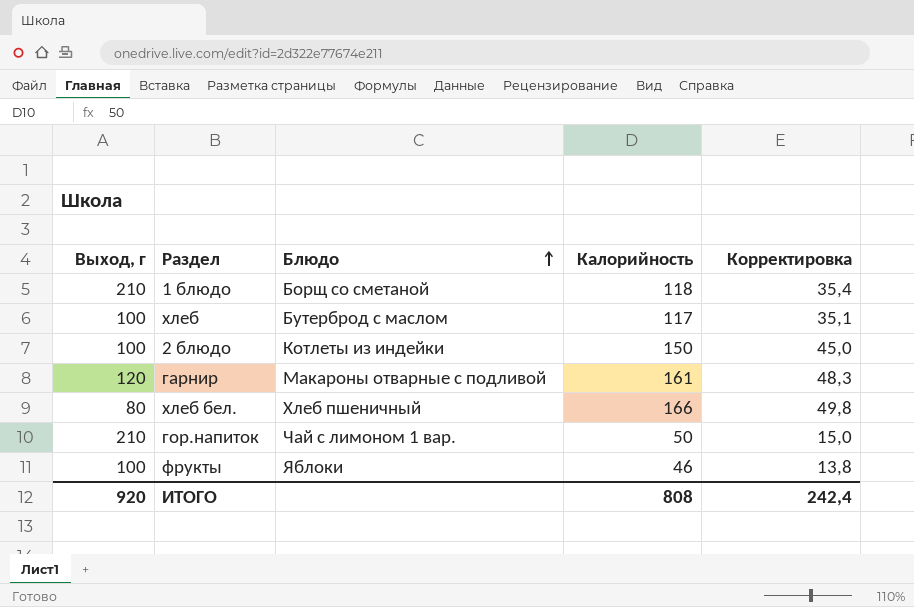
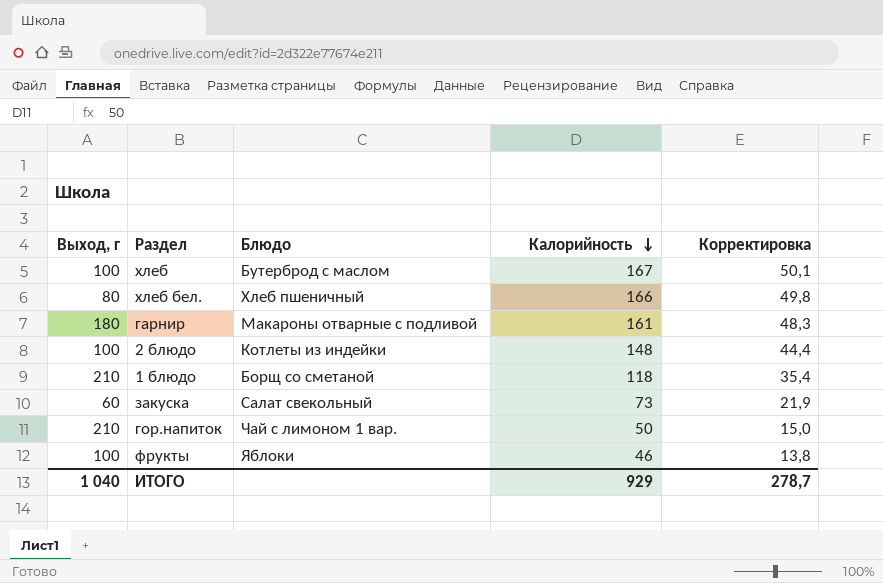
row order: Блюдо ascending -> Калорийность descending
хлеб | Калорийность: 117 -> 167
хлеб | Корректировка: 35,1 -> 50,1
гарнир | Выход, г: 120 -> 180
2 блюдо | Калорийность: 150 -> 148
2 блюдо | Корректировка: 45,0 -> 44,4
row закуска: none -> 60 | Салат свекольный | 73 | 21,9
ИТОГО | Выход, г: 920 -> 1 040
ИТОГО | Калорийность: 808 -> 929
ИТОГО | Корректировка: 242,4 -> 278,7

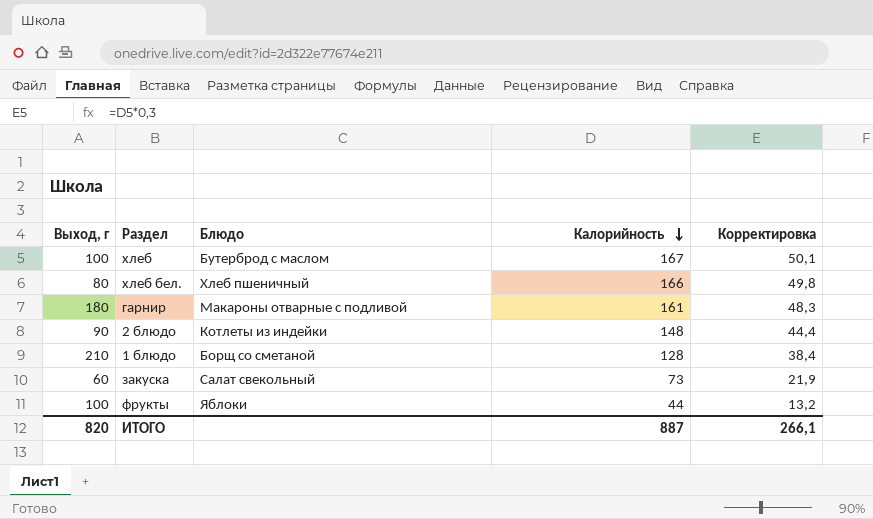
row гор.напиток: 210 | Чай с лимоном 1 вар. | 50 | 15,0 -> none
2 блюдо | Выход, г: 100 -> 90
1 блюдо | Калорийность: 118 -> 128
1 блюдо | Корректировка: 35,4 -> 38,4
фрукты | Калорийность: 46 -> 44
фрукты | Корректировка: 13,8 -> 13,2
ИТОГО | Выход, г: 1 040 -> 820
ИТОГО | Калорийность: 929 -> 887
ИТОГО | Корректировка: 278,7 -> 266,1

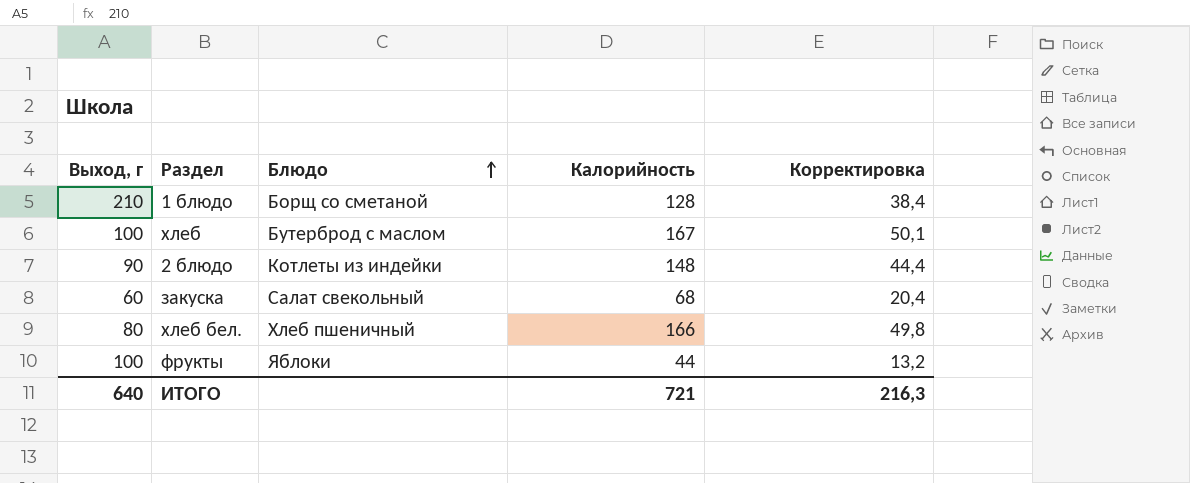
row order: Калорийность descending -> Блюдо ascending
row гарнир: 180 | Макароны отварные с подливой | 161 | 48,3 -> none
закуска | Калорийность: 73 -> 68
закуска | Корректировка: 21,9 -> 20,4
ИТОГО | Выход, г: 820 -> 640
ИТОГО | Калорийность: 887 -> 721
ИТОГО | Корректировка: 266,1 -> 216,3

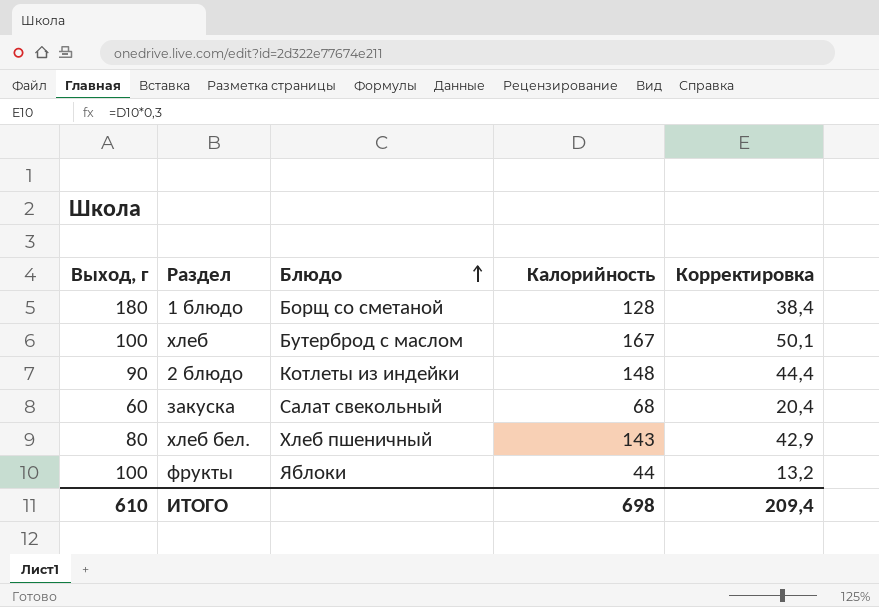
1 блюдо | Выход, г: 210 -> 180
хлеб бел. | Калорийность: 166 -> 143
хлеб бел. | Корректировка: 49,8 -> 42,9
ИТОГО | Выход, г: 640 -> 610
ИТОГО | Калорийность: 721 -> 698
ИТОГО | Корректировка: 216,3 -> 209,4

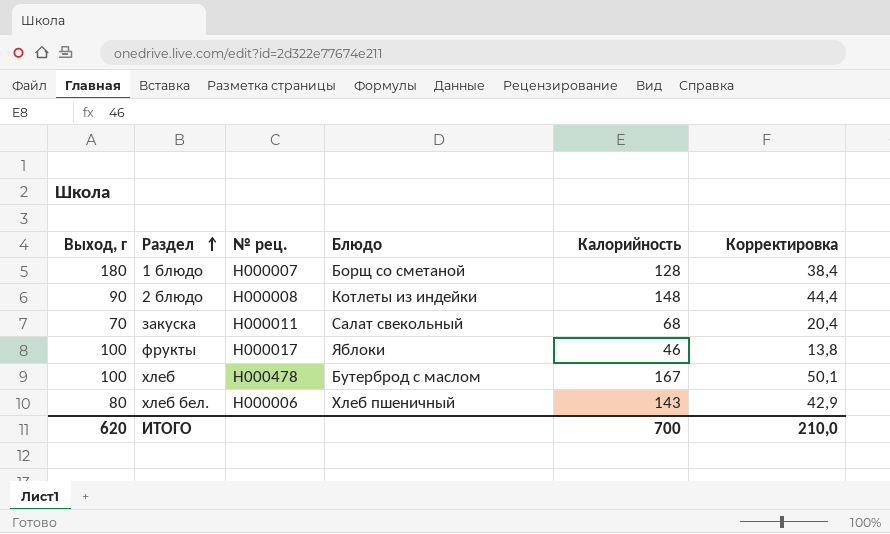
row order: Блюдо ascending -> Раздел ascending
column № рец. | position: none -> 3
закуска | Выход, г: 60 -> 70
фрукты | Калорийность: 44 -> 46
фрукты | Корректировка: 13,2 -> 13,8
ИТОГО | Выход, г: 610 -> 620
ИТОГО | Калорийность: 698 -> 700
ИТОГО | Корректировка: 209,4 -> 210,0

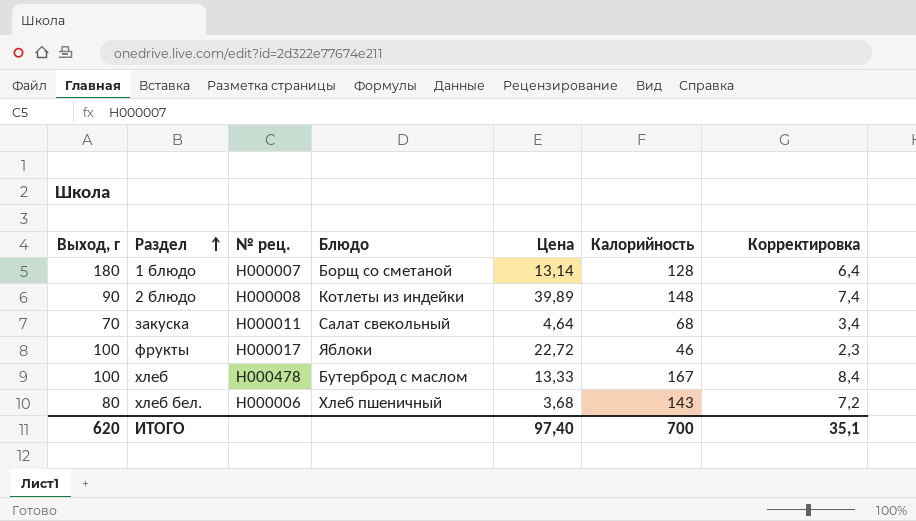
column Цена | position: none -> 5
column Корректировка | formula: [Калорийность] * 0,3 -> [Калорийность] * 0,05
ИТОГО | Корректировка: 210,0 -> 35,1

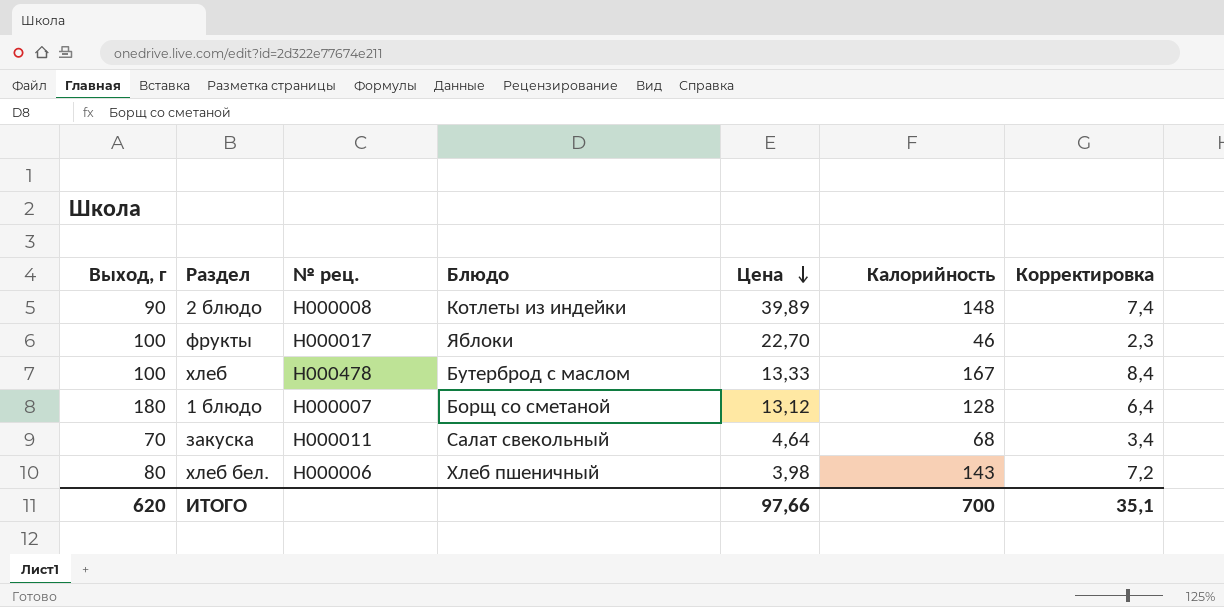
row order: Раздел ascending -> Цена descending
фрукты | Цена: 22,72 -> 22,70
1 блюдо | Цена: 13,14 -> 13,12
хлеб бел. | Цена: 3,68 -> 3,98
ИТОГО | Цена: 97,40 -> 97,66

